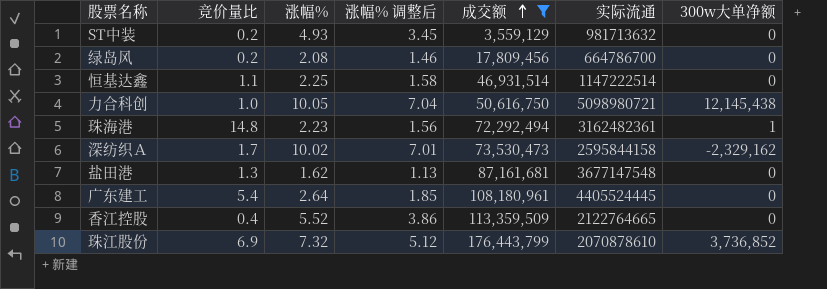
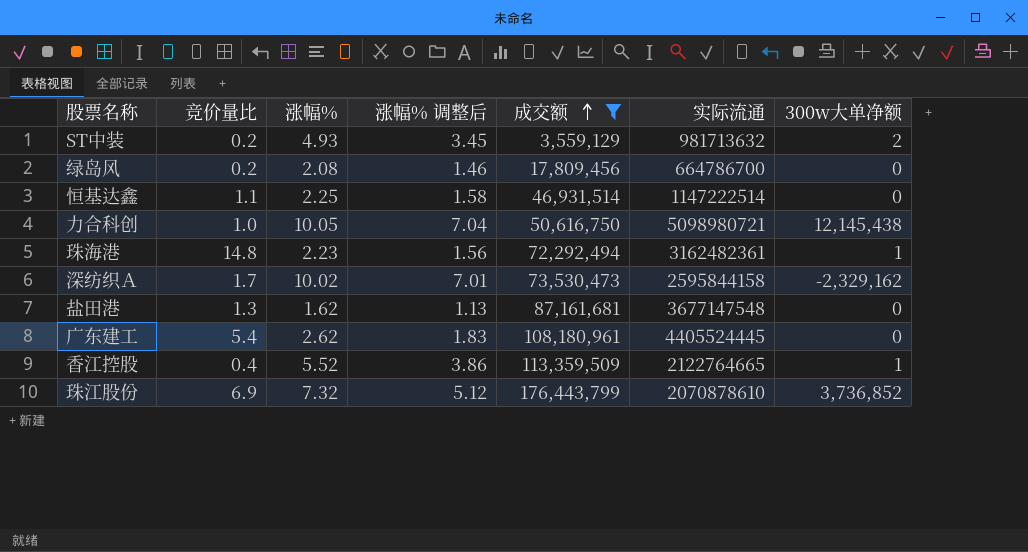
ST中装 | 300w大单净额: 0 -> 2
广东建工 | 涨幅%: 2.64 -> 2.62
广东建工 | 涨幅% 调整后: 1.85 -> 1.83
香江控股 | 300w大单净额: 0 -> 1

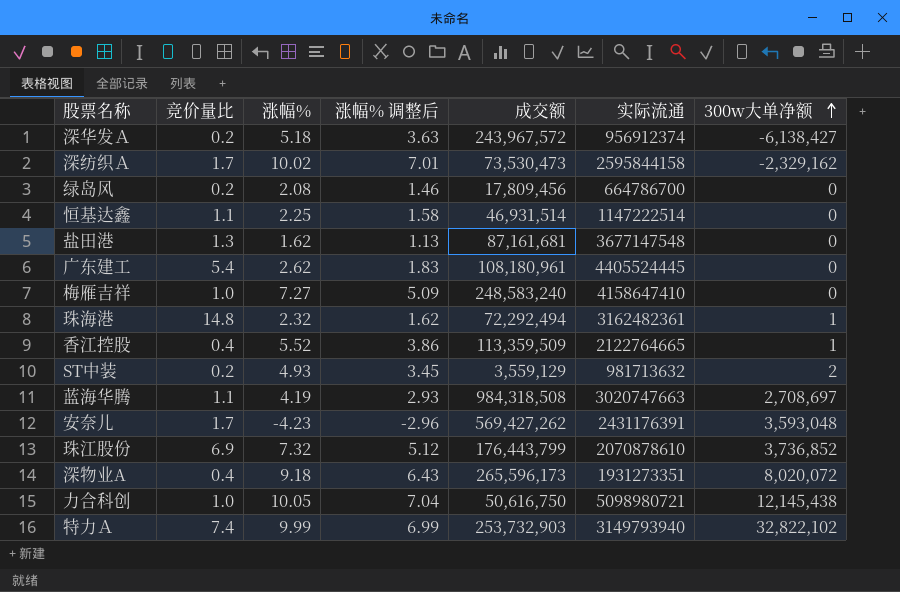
filter: 成交额 <= 176,443,799 -> none
row order: 成交额 ascending -> 300w大单净额 ascending
珠海港 | 涨幅%: 2.23 -> 2.32
珠海港 | 涨幅% 调整后: 1.56 -> 1.62

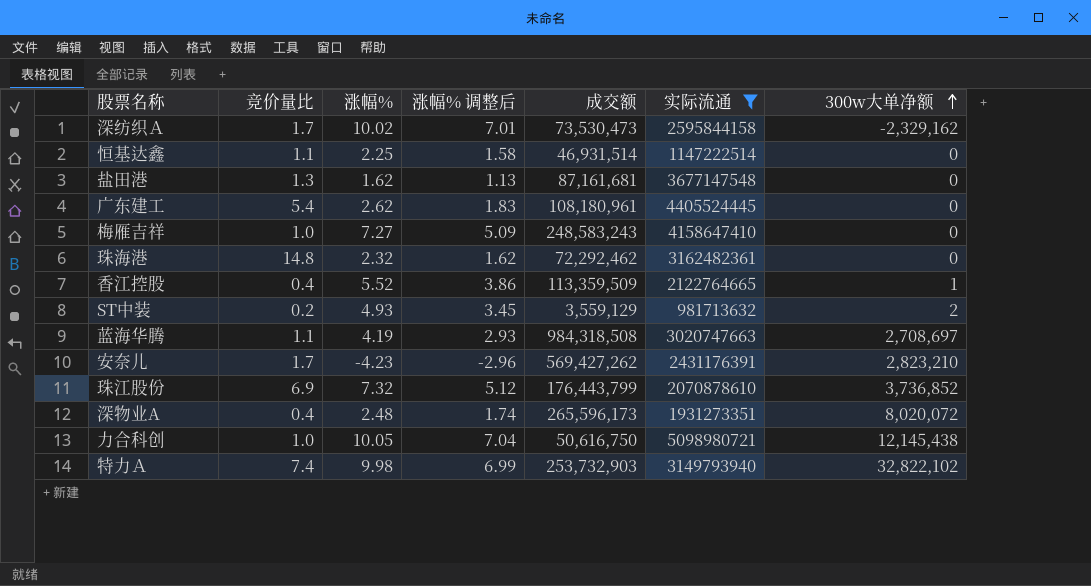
filter: none -> 实际流通 >= 981713632
梅雁吉祥 | 成交额: 248,583,240 -> 248,583,243
珠海港 | 成交额: 72,292,494 -> 72,292,462
珠海港 | 300w大单净额: 1 -> 0
安奈儿 | 300w大单净额: 3,593,048 -> 2,823,210
深物业A | 涨幅%: 9.18 -> 2.48
深物业A | 涨幅% 调整后: 6.43 -> 1.74
特力Ａ | 涨幅%: 9.99 -> 9.98

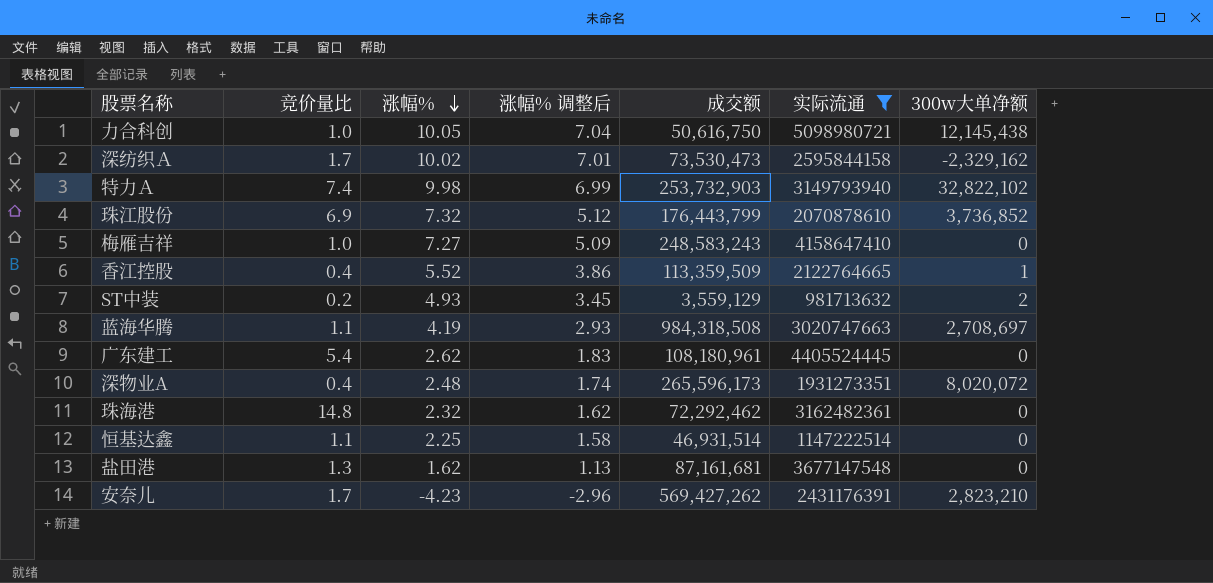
row order: 300w大单净额 ascending -> 涨幅% descending

